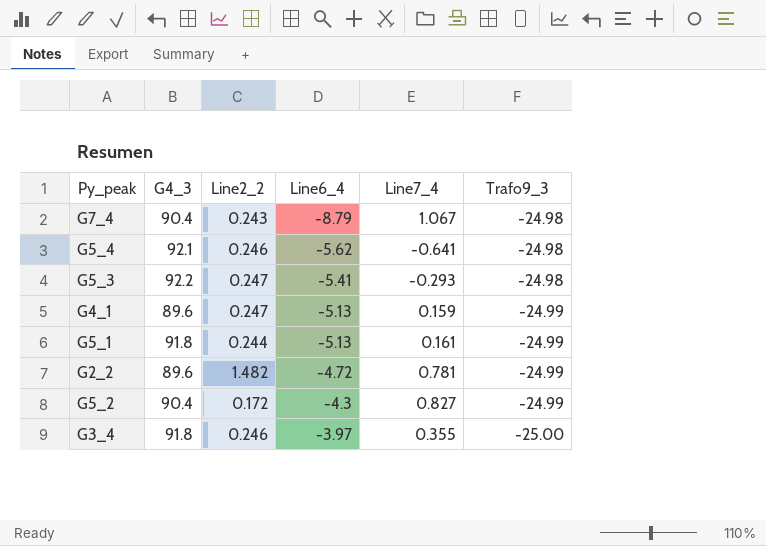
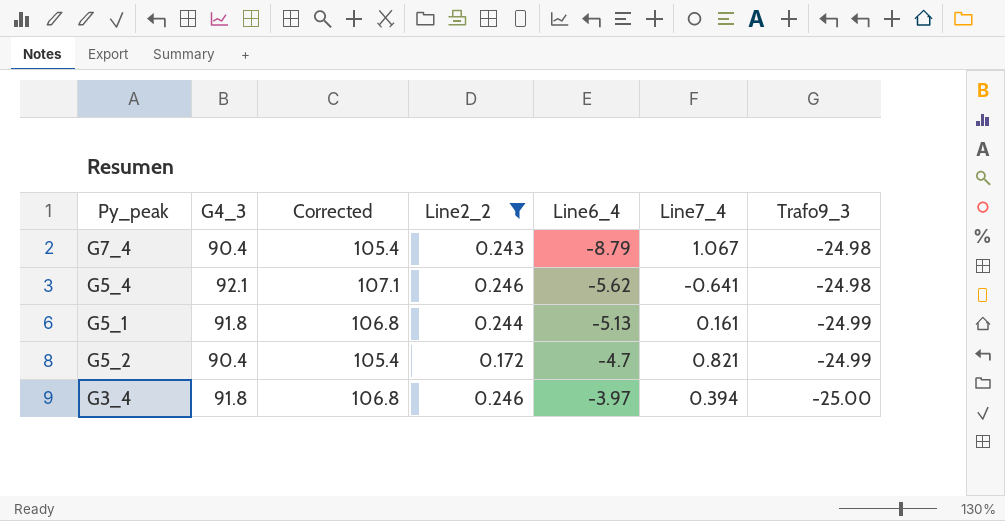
filter: none -> Line2_2 <= 0.246
column Corrected | formula: none -> [G4_3] + 15
G5_2 | Line6_4: -4.3 -> -4.7
G5_2 | Line7_4: 0.827 -> 0.821
G3_4 | Line7_4: 0.355 -> 0.394

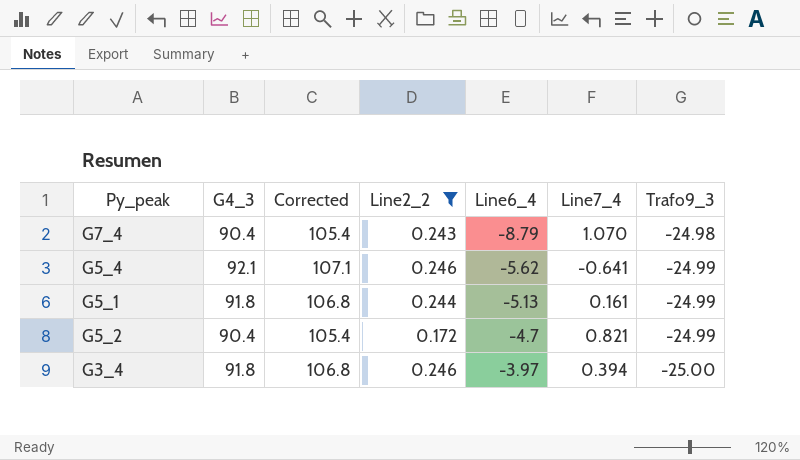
G7_4 | Line7_4: 1.067 -> 1.070
G5_4 | Trafo9_3: -24.98 -> -24.99

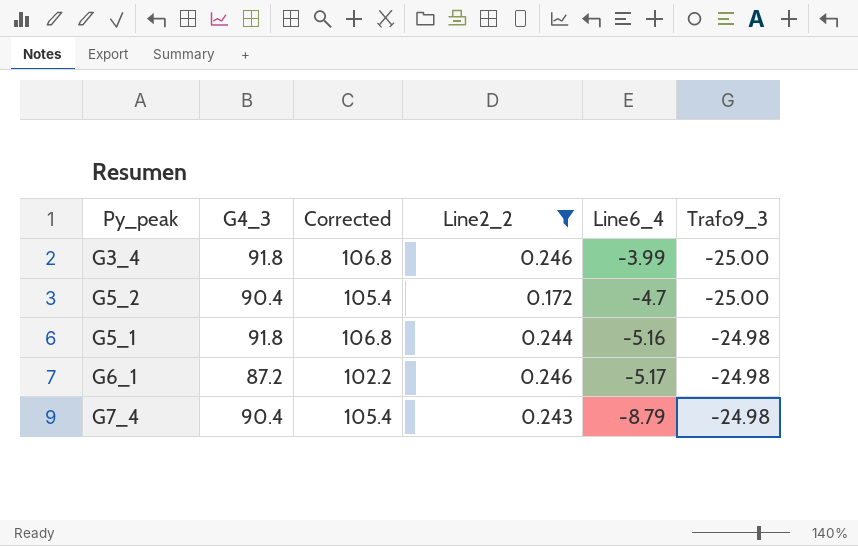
row order: Line6_4 ascending -> Line6_4 descending
column Line7_4 | position: 6 -> none
row G5_4: 92.1 | 107.1 | 0.246 | -5.62 | -0.641 | -24.99 -> none
G3_4 | Line6_4: -3.97 -> -3.99
G5_2 | Trafo9_3: -24.99 -> -25.00
G5_1 | Line6_4: -5.13 -> -5.16
G5_1 | Trafo9_3: -24.99 -> -24.98
row G6_1: none -> 87.2 | 102.2 | 0.246 | -5.17 | -24.98

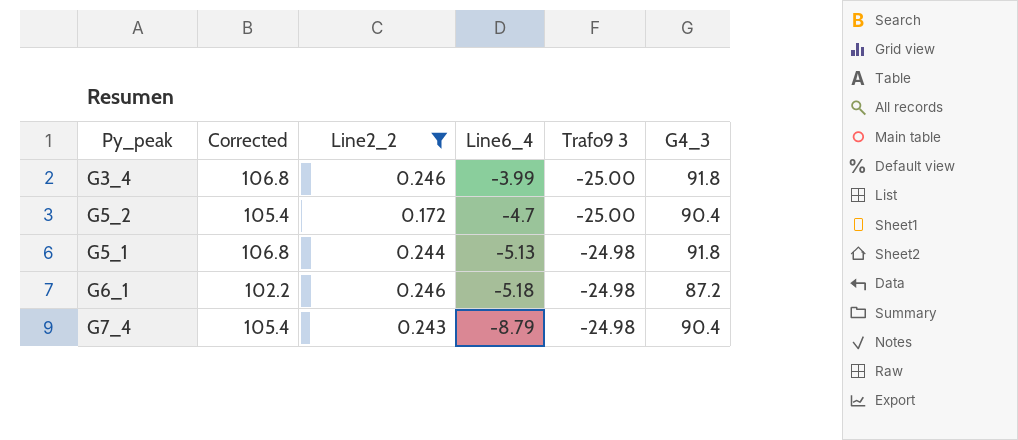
column name: Trafo9_3 -> Trafo9 3
column G4_3 | position: 2 -> 6
G5_1 | Line6_4: -5.16 -> -5.13
G6_1 | Line6_4: -5.17 -> -5.18

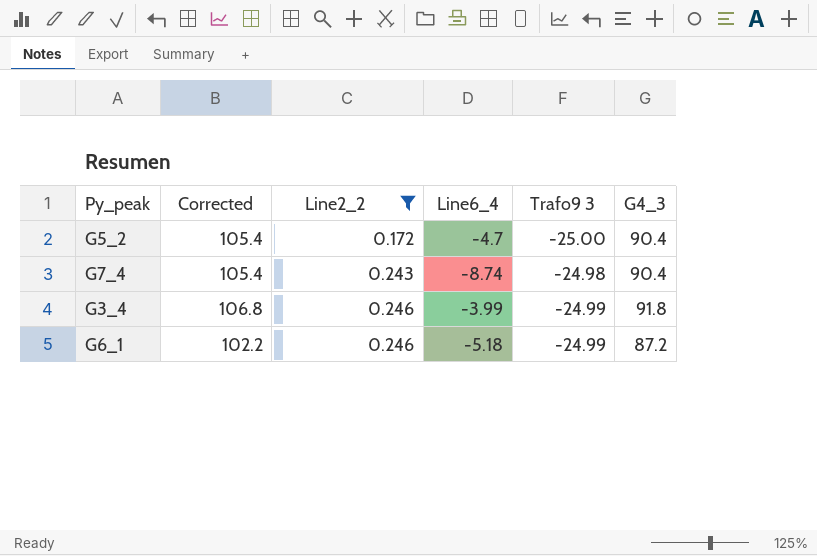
row order: Line6_4 descending -> Line2_2 ascending
row G5_1: 106.8 | 0.244 | -5.13 | -24.98 | 91.8 -> none
G7_4 | Line6_4: -8.79 -> -8.74
G3_4 | Trafo9 3: -25.00 -> -24.99
G6_1 | Trafo9 3: -24.98 -> -24.99

